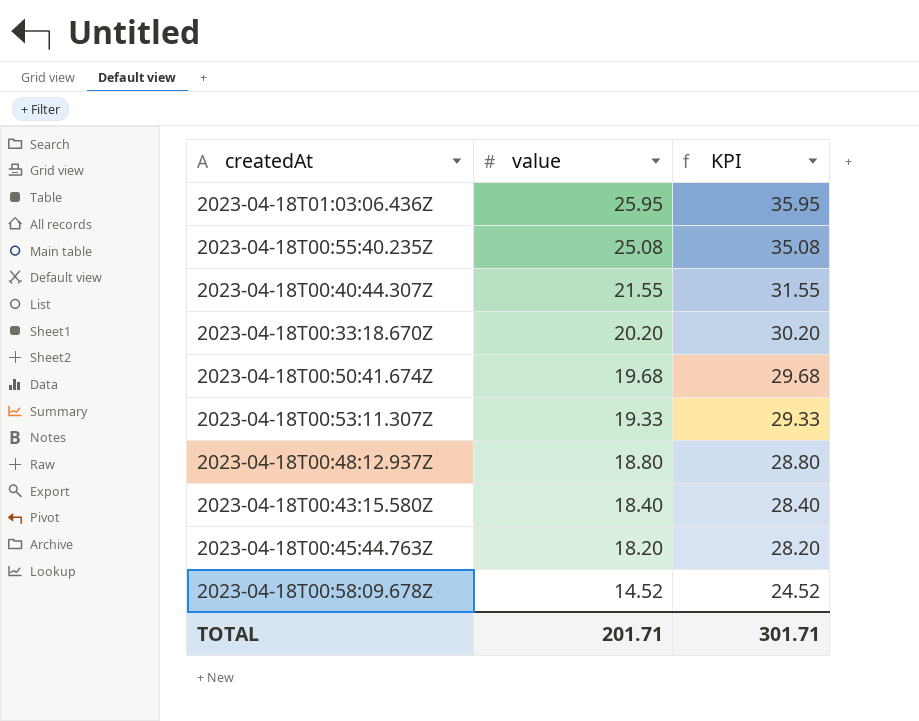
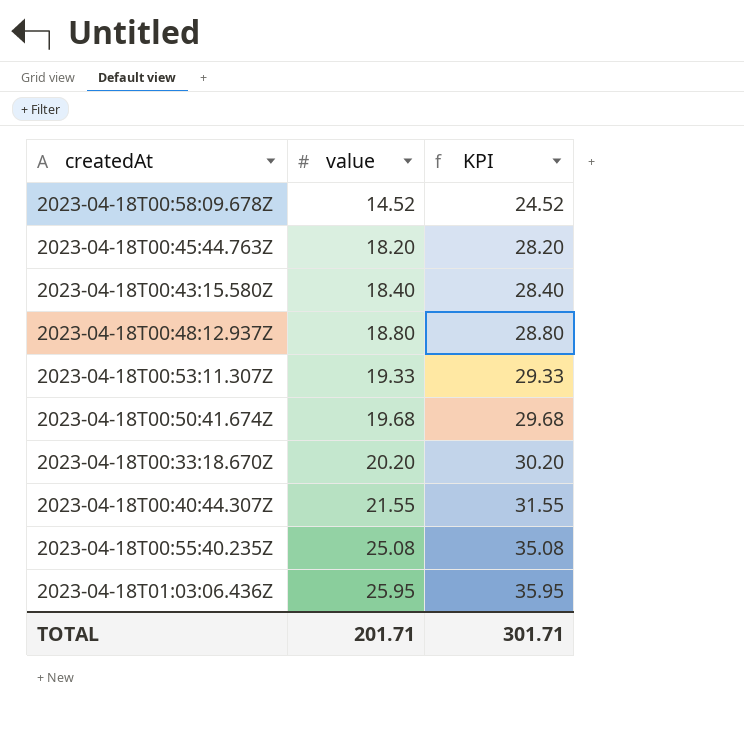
row order: value descending -> value ascending

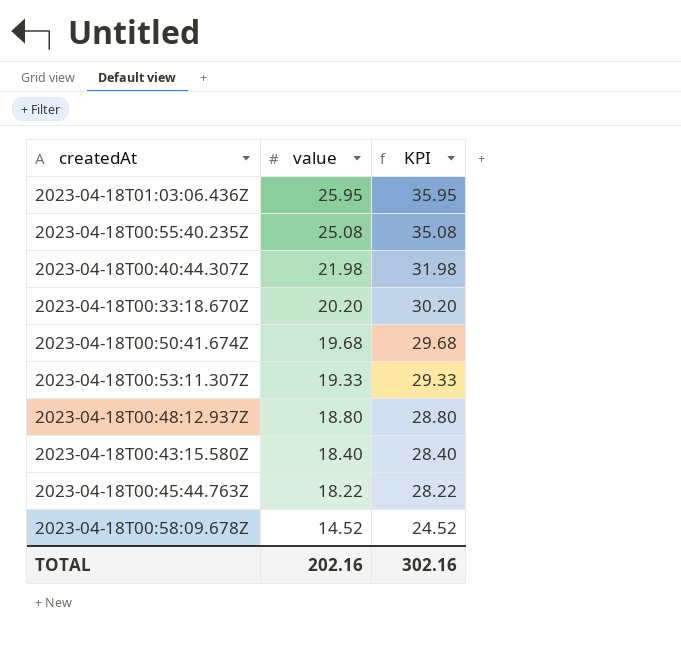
row order: value ascending -> value descending
2023-04-18T00:40:44.307Z | value: 21.55 -> 21.98
2023-04-18T00:40:44.307Z | KPI: 31.55 -> 31.98
2023-04-18T00:45:44.763Z | value: 18.20 -> 18.22
2023-04-18T00:45:44.763Z | KPI: 28.20 -> 28.22
TOTAL | value: 201.71 -> 202.16
TOTAL | KPI: 301.71 -> 302.16

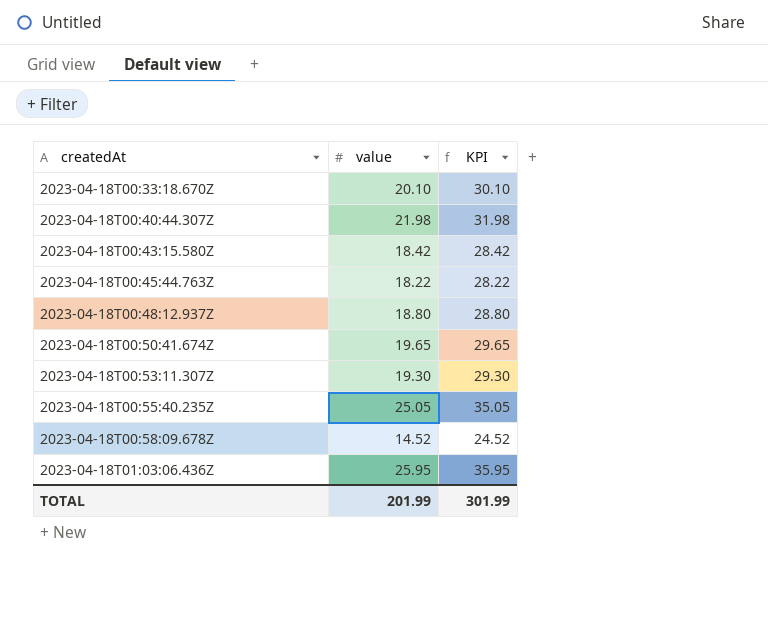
row order: value descending -> createdAt ascending
2023-04-18T00:33:18.670Z | value: 20.20 -> 20.10
2023-04-18T00:33:18.670Z | KPI: 30.20 -> 30.10
2023-04-18T00:43:15.580Z | value: 18.40 -> 18.42
2023-04-18T00:43:15.580Z | KPI: 28.40 -> 28.42
2023-04-18T00:50:41.674Z | value: 19.68 -> 19.65
2023-04-18T00:50:41.674Z | KPI: 29.68 -> 29.65
2023-04-18T00:53:11.307Z | value: 19.33 -> 19.30
2023-04-18T00:53:11.307Z | KPI: 29.33 -> 29.30
2023-04-18T00:55:40.235Z | value: 25.08 -> 25.05
2023-04-18T00:55:40.235Z | KPI: 35.08 -> 35.05
TOTAL | value: 202.16 -> 201.99
TOTAL | KPI: 302.16 -> 301.99

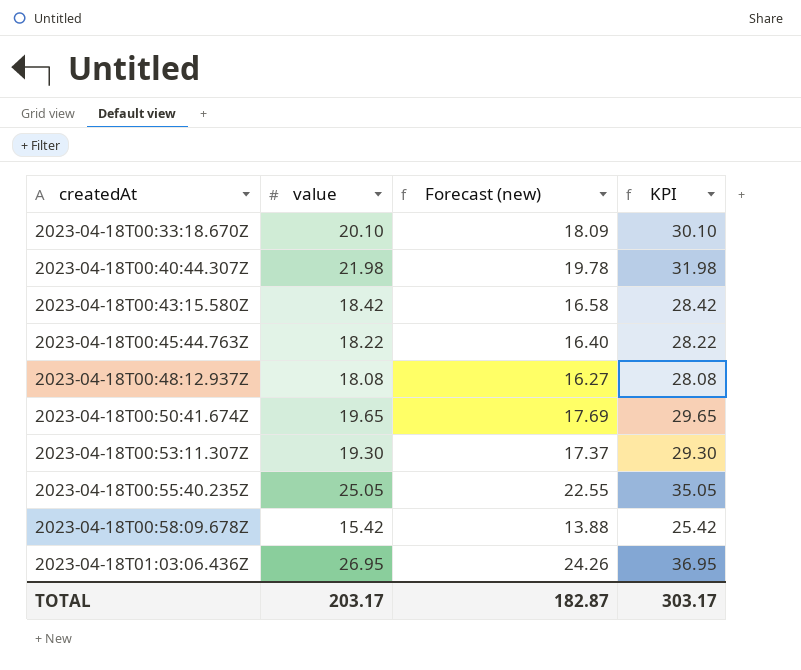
column Forecast (new) | formula: none -> [value] * 0.9
2023-04-18T00:48:12.937Z | value: 18.80 -> 18.08
2023-04-18T00:48:12.937Z | KPI: 28.80 -> 28.08
2023-04-18T00:58:09.678Z | value: 14.52 -> 15.42
2023-04-18T00:58:09.678Z | KPI: 24.52 -> 25.42
2023-04-18T01:03:06.436Z | value: 25.95 -> 26.95
2023-04-18T01:03:06.436Z | KPI: 35.95 -> 36.95
TOTAL | value: 201.99 -> 203.17
TOTAL | KPI: 301.99 -> 303.17

